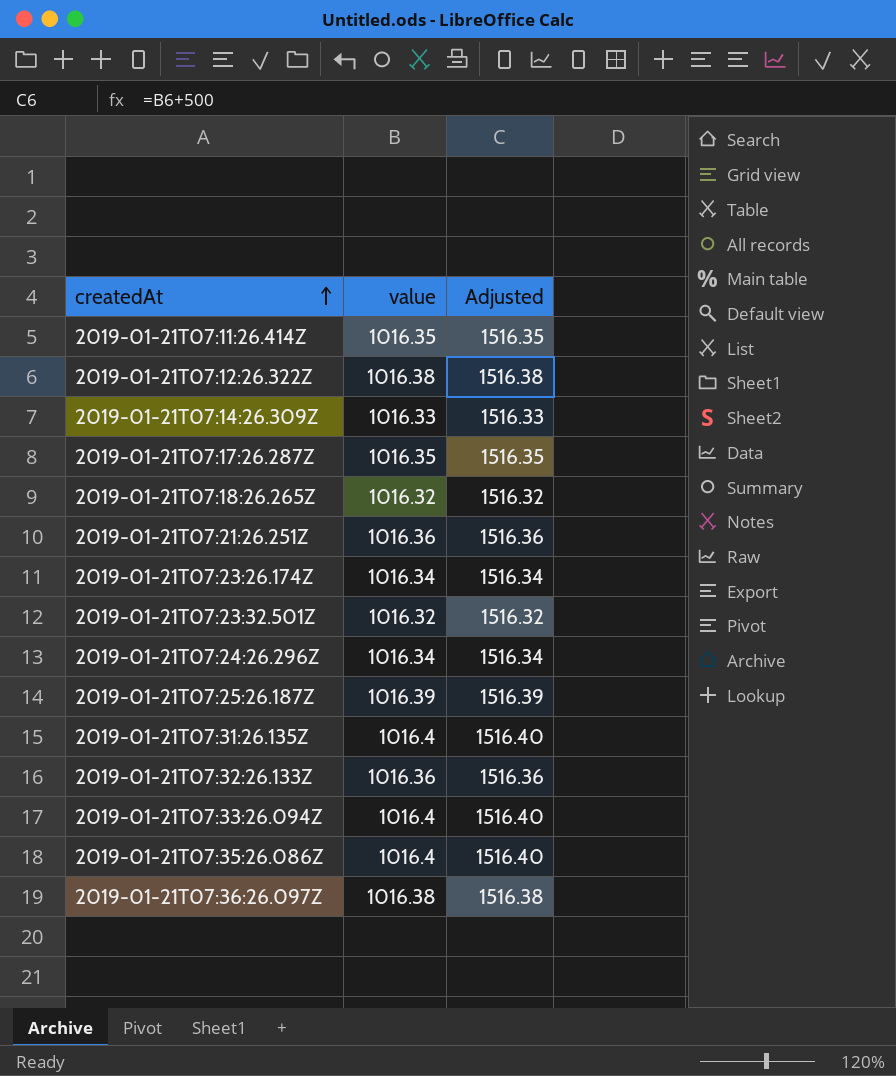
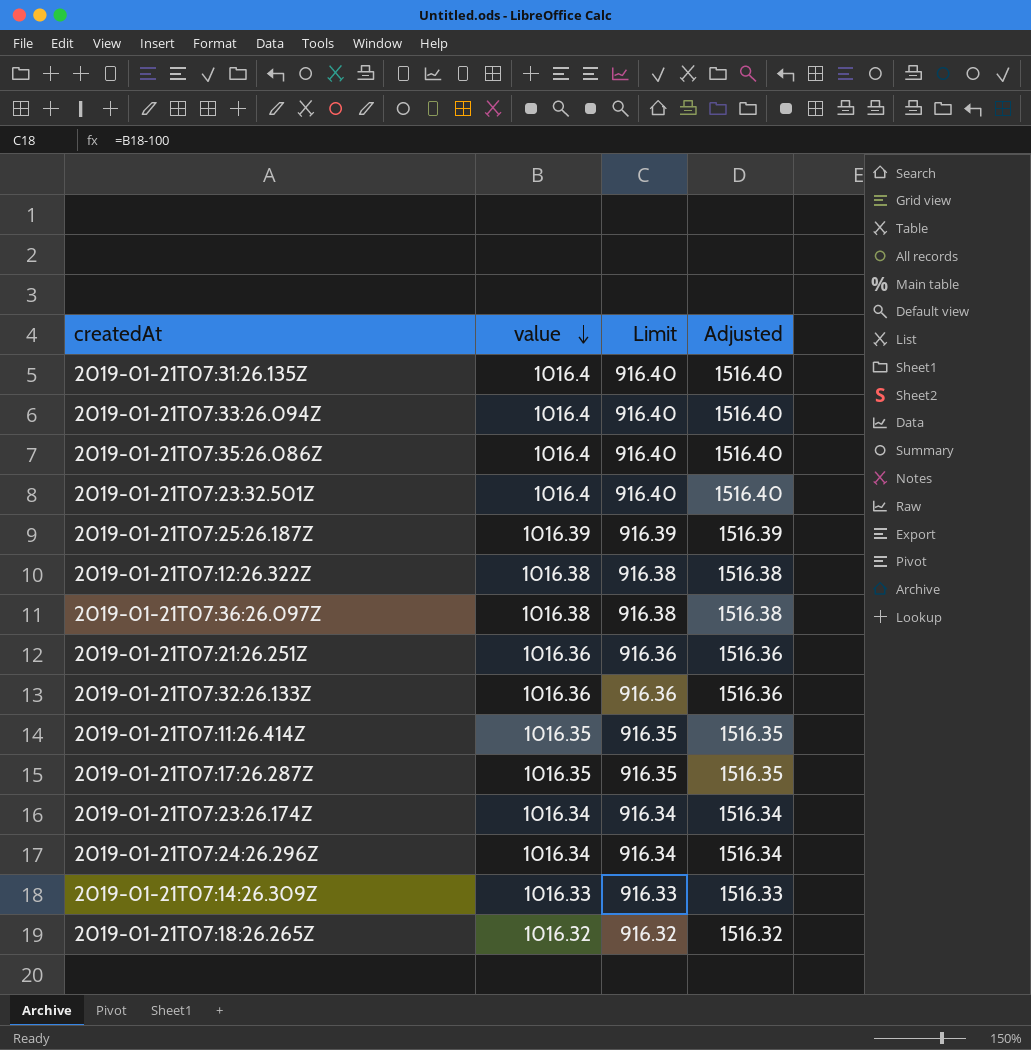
row order: createdAt ascending -> value descending
column Limit | formula: none -> [value] - 100
2019-01-21T07:23:32.501Z | value: 1016.32 -> 1016.4
2019-01-21T07:23:32.501Z | Adjusted: 1516.32 -> 1516.40

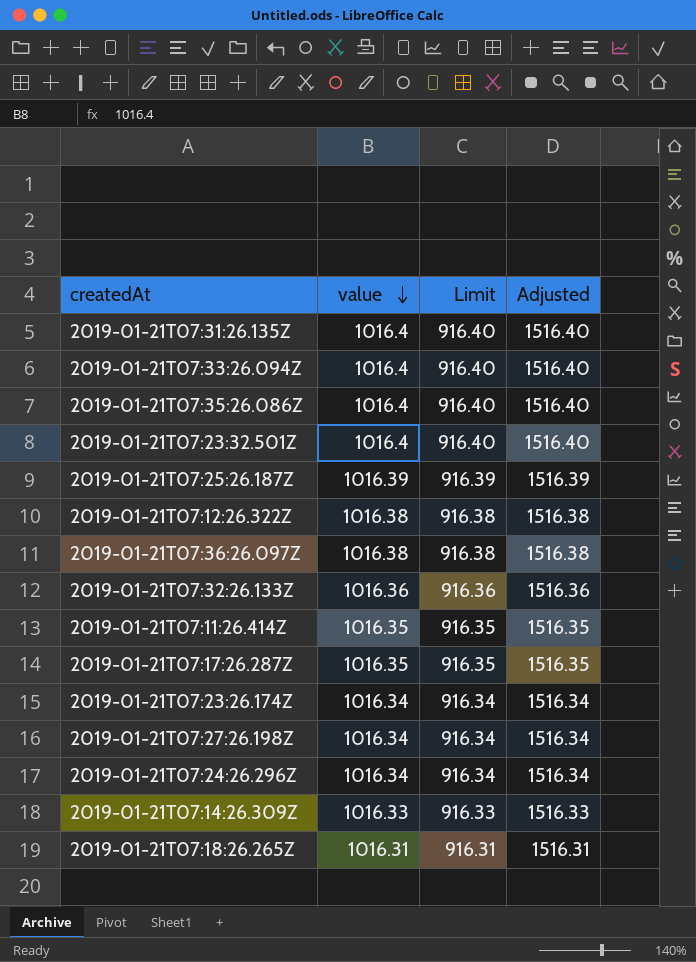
row 2019-01-21T07:21:26.251Z: 1016.36 | 916.36 | 1516.36 -> none
row 2019-01-21T07:27:26.198Z: none -> 1016.34 | 916.34 | 1516.34
2019-01-21T07:18:26.265Z | value: 1016.32 -> 1016.31
2019-01-21T07:18:26.265Z | Limit: 916.32 -> 916.31
2019-01-21T07:18:26.265Z | Adjusted: 1516.32 -> 1516.31

